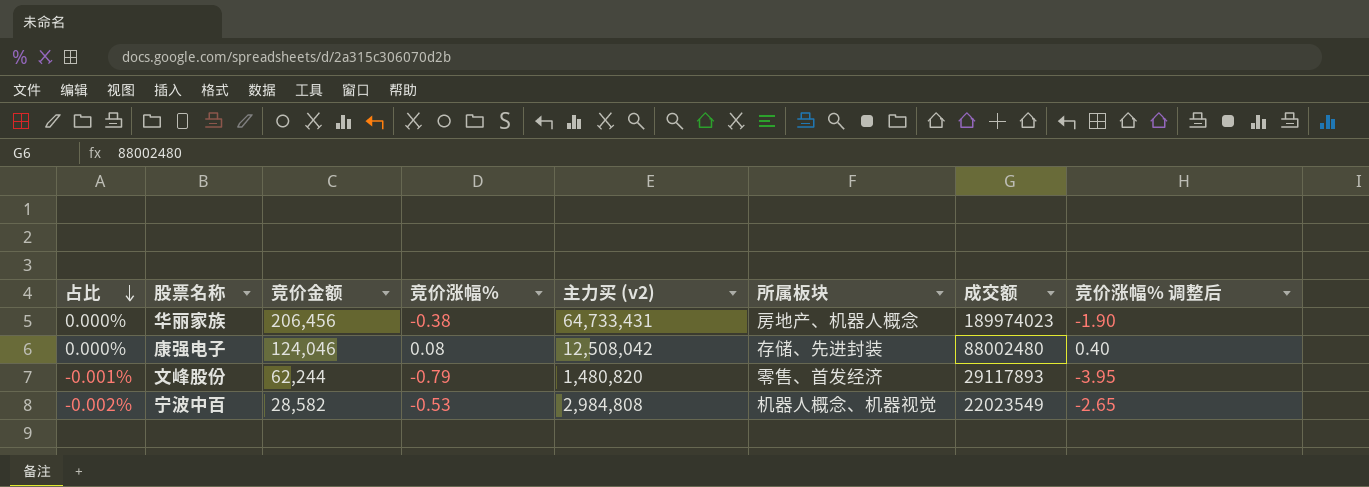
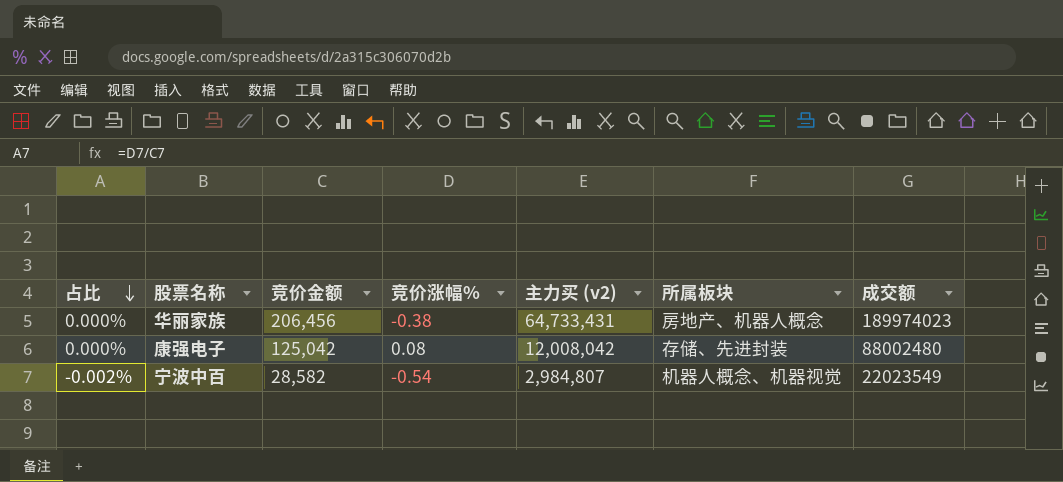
column 竞价涨幅% 调整后 | formula: [竞价涨幅%] * 5 -> none
row 文峰股份: -0.001% | 62,244 | -0.79 | 1,480,820 | 零售、首发经济 | 29117893 | -3.95 -> none
康强电子 | 竞价金额: 124,046 -> 125,042
康强电子 | 主力买 (v2): 12,508,042 -> 12,008,042
宁波中百 | 竞价涨幅%: -0.53 -> -0.54
宁波中百 | 主力买 (v2): 2,984,808 -> 2,984,807

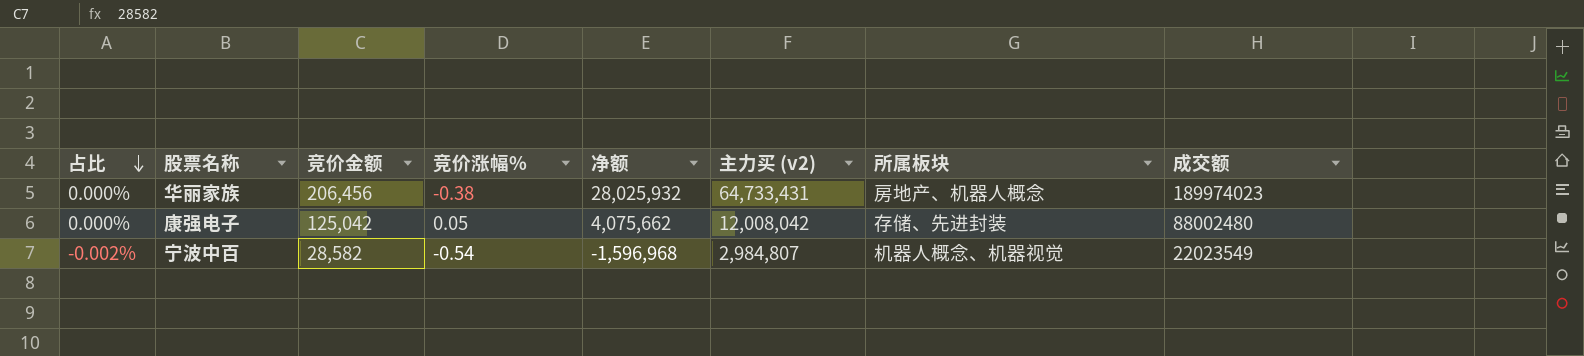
column 净额 | position: none -> 5
康强电子 | 竞价涨幅%: 0.08 -> 0.05

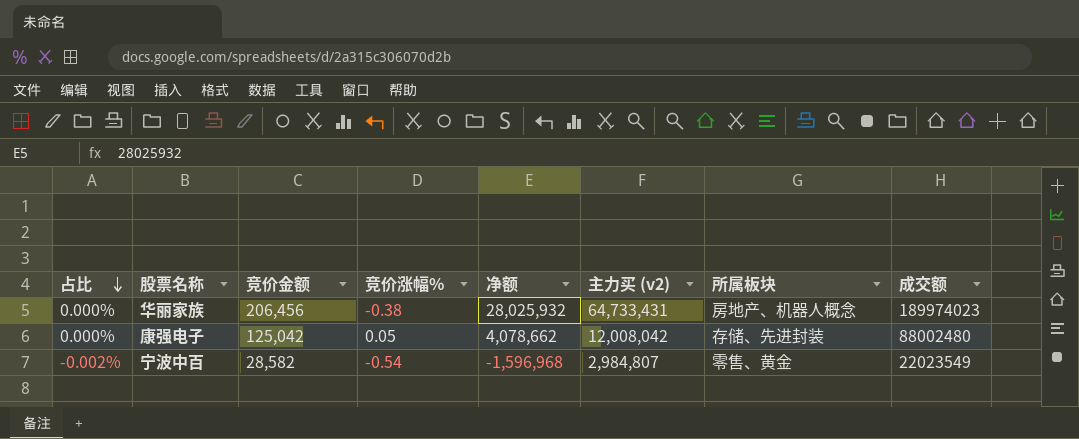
康强电子 | 净额: 4,075,662 -> 4,078,662
宁波中百 | 所属板块: 机器人概念、机器视觉 -> 零售、黄金

